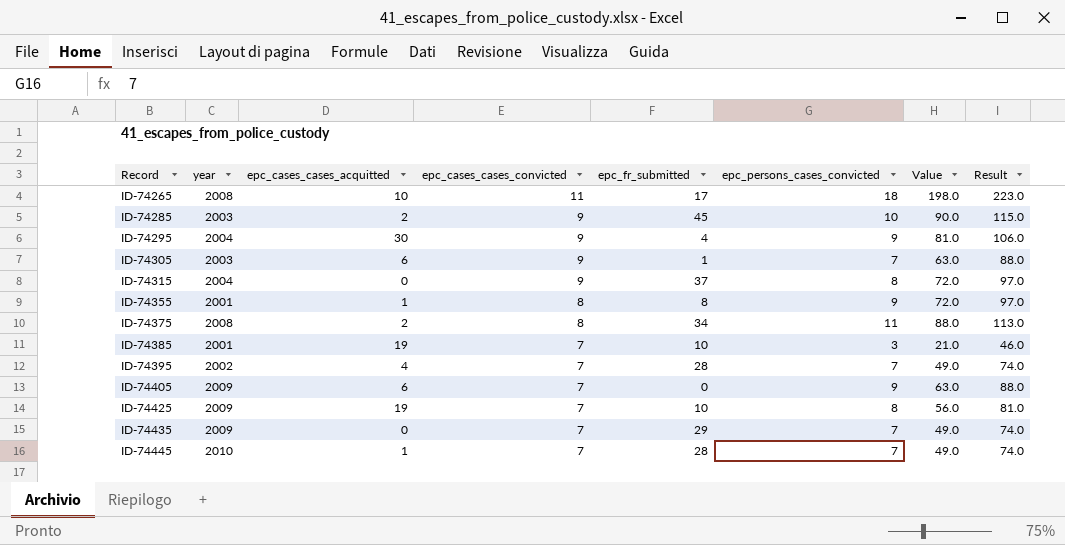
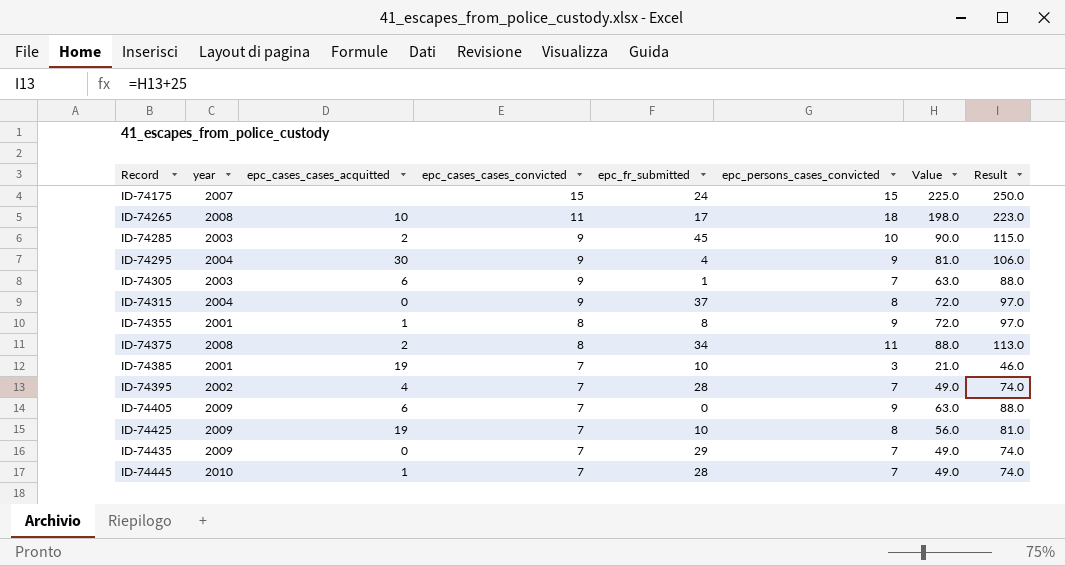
row ID-74175: none -> 2007 | none | 15 | 24 | 15 | 225.0 | 250.0

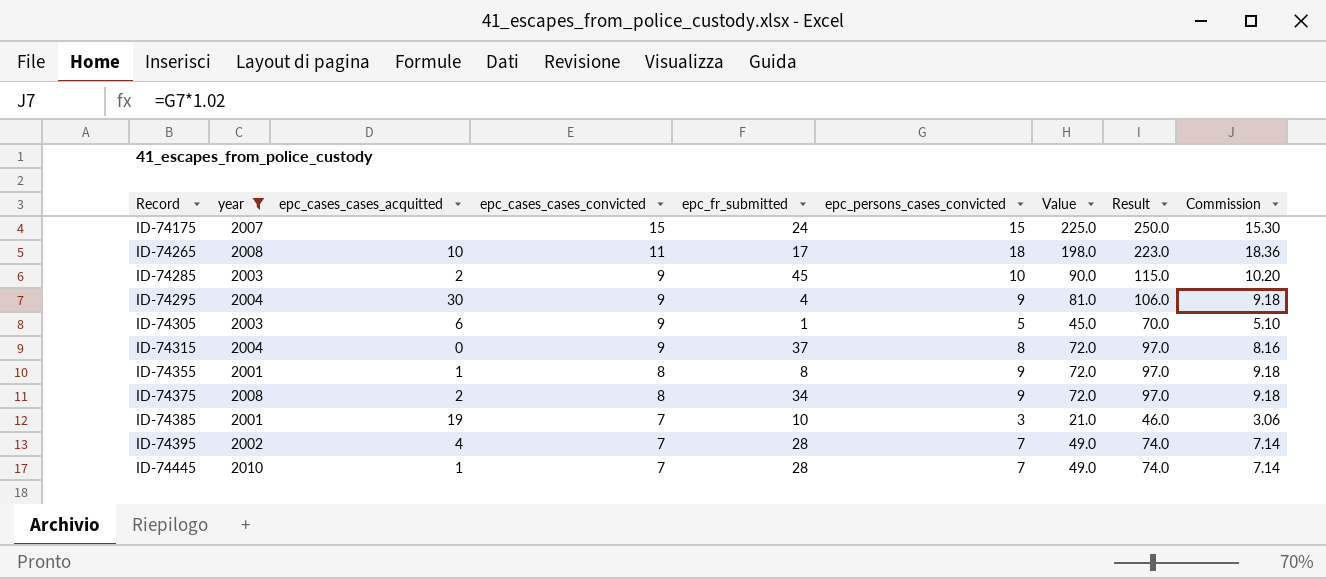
filter: none -> year != 2009
column Commission | formula: none -> [epc_persons_cases_convicted] * 1.02
ID-74305 | epc_persons_cases_convicted: 7 -> 5
ID-74305 | Value: 63.0 -> 45.0
ID-74305 | Result: 88.0 -> 70.0
ID-74375 | epc_persons_cases_convicted: 11 -> 9
ID-74375 | Value: 88.0 -> 72.0
ID-74375 | Result: 113.0 -> 97.0

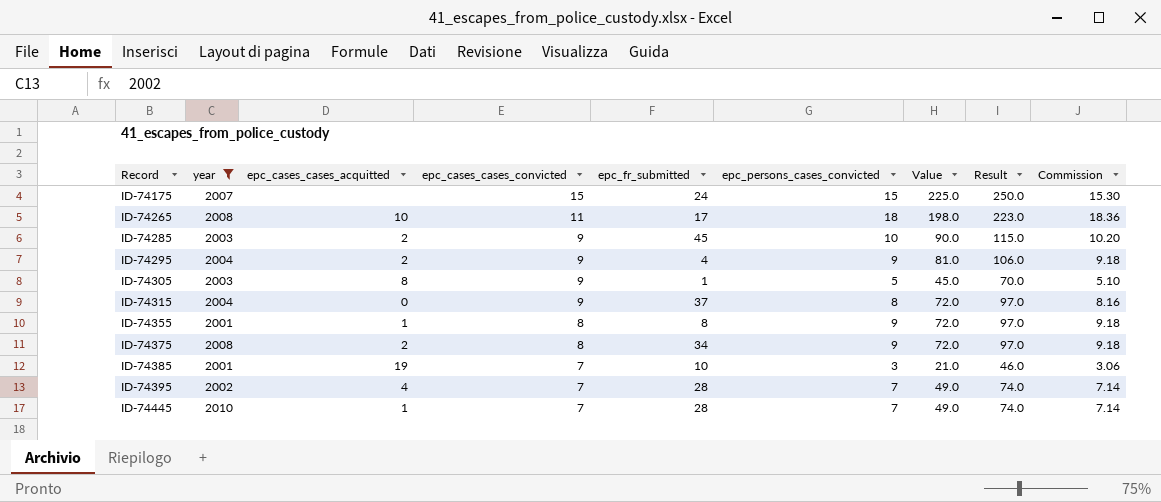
ID-74295 | epc_cases_cases_acquitted: 30 -> 2
ID-74305 | epc_cases_cases_acquitted: 6 -> 8

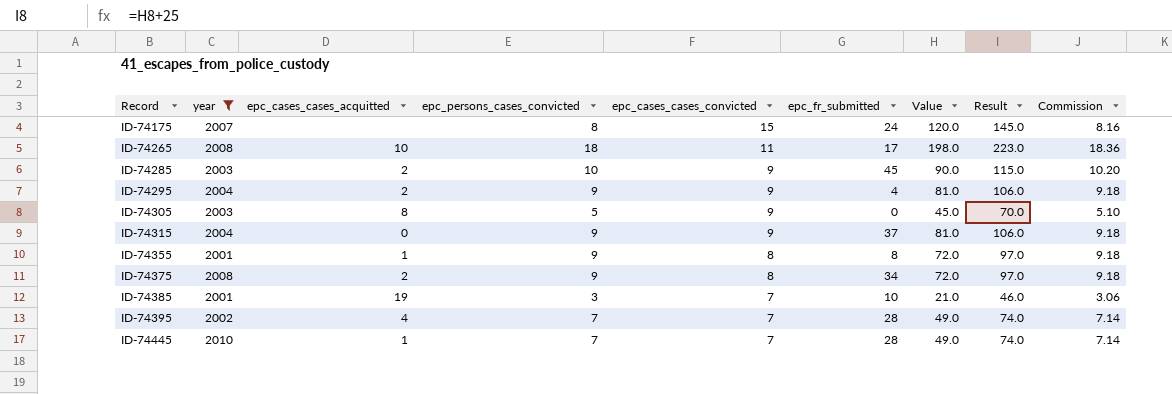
column epc_persons_cases_convicted | position: 6 -> 4
ID-74175 | epc_persons_cases_convicted: 15 -> 8
ID-74175 | Value: 225.0 -> 120.0
ID-74175 | Result: 250.0 -> 145.0
ID-74175 | Commission: 15.30 -> 8.16
ID-74305 | epc_fr_submitted: 1 -> 0
ID-74315 | epc_persons_cases_convicted: 8 -> 9
ID-74315 | Value: 72.0 -> 81.0
ID-74315 | Result: 97.0 -> 106.0
ID-74315 | Commission: 8.16 -> 9.18

